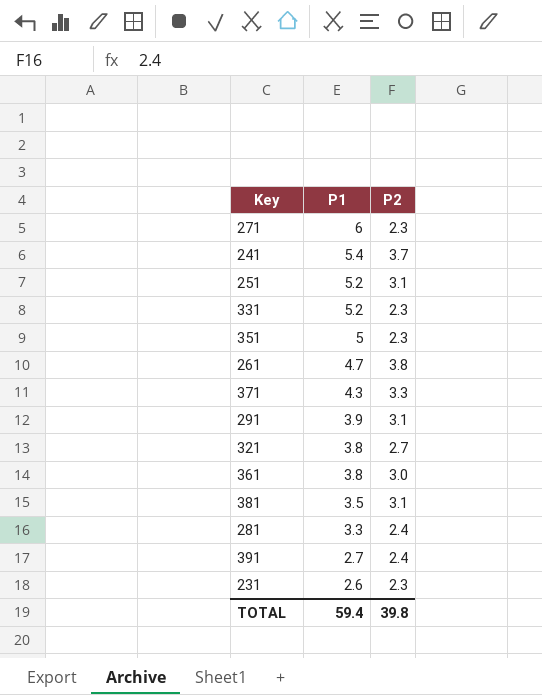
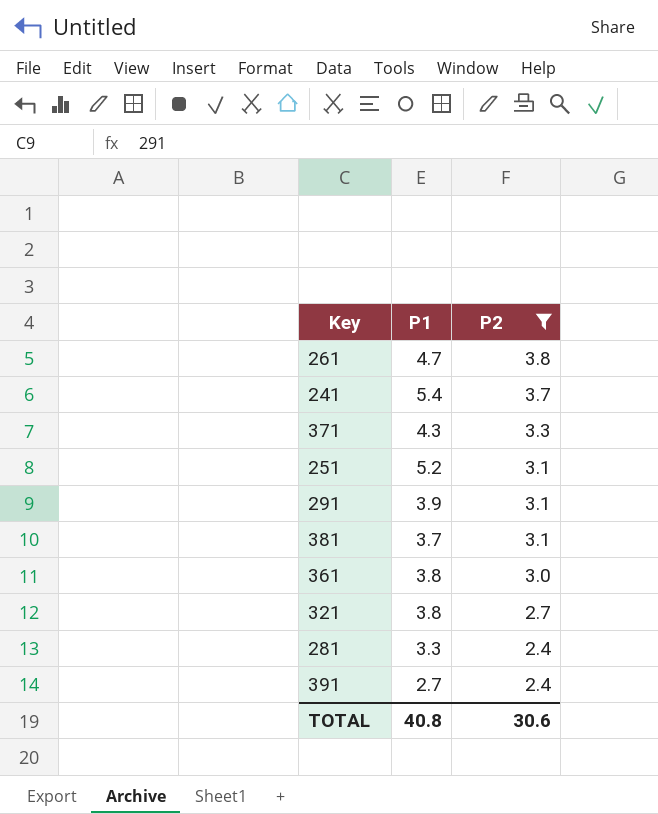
filter: none -> P2 != 2.3
row order: P1 descending -> P2 descending
381 | P1: 3.5 -> 3.7
TOTAL | P1: 59.4 -> 40.8
TOTAL | P2: 39.8 -> 30.6

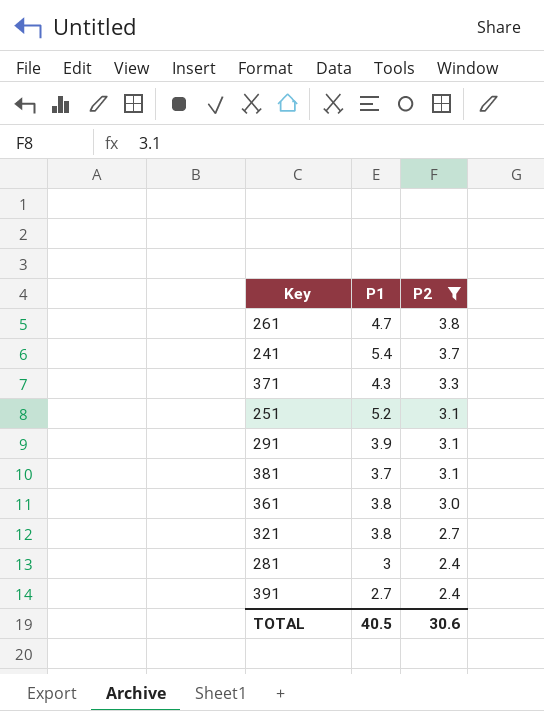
281 | P1: 3.3 -> 3
TOTAL | P1: 40.8 -> 40.5

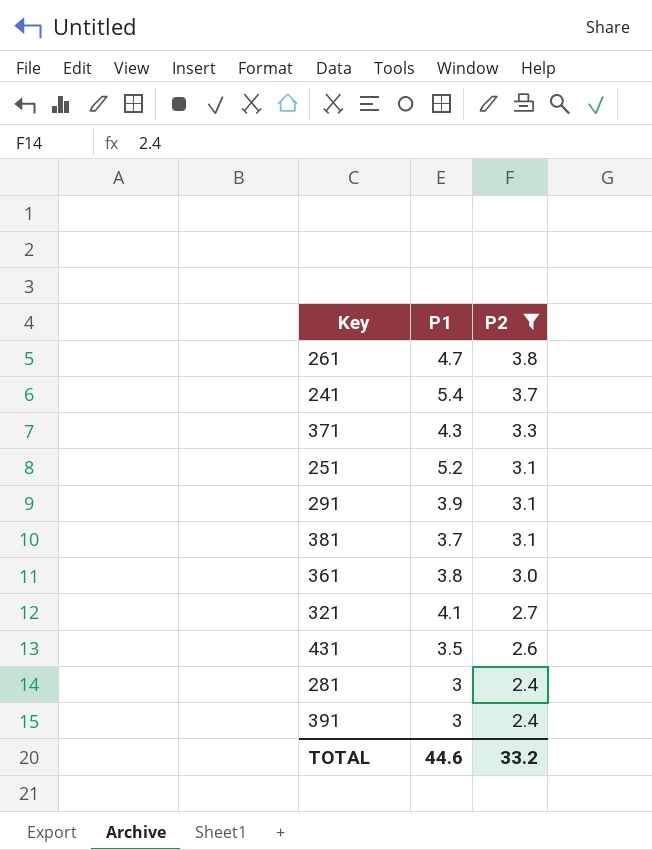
321 | P1: 3.8 -> 4.1
row 431: none -> 3.5 | 2.6
391 | P1: 2.7 -> 3
TOTAL | P1: 40.5 -> 44.6
TOTAL | P2: 30.6 -> 33.2

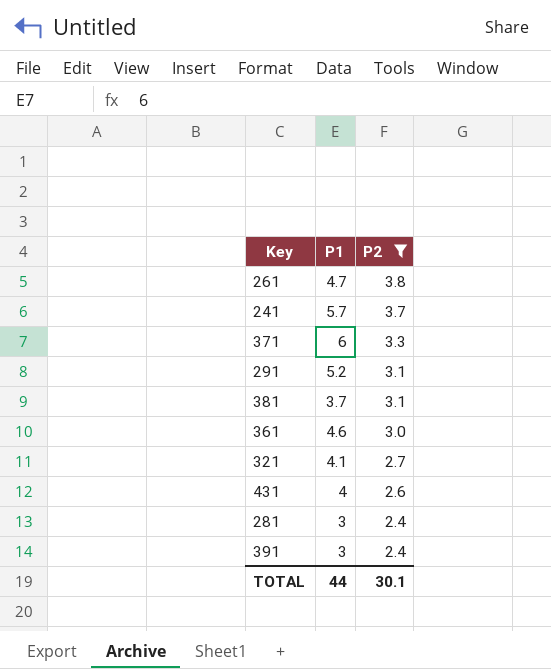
row 251: 5.2 | 3.1 -> none
241 | P1: 5.4 -> 5.7
371 | P1: 4.3 -> 6
291 | P1: 3.9 -> 5.2
361 | P1: 3.8 -> 4.6
431 | P1: 3.5 -> 4
TOTAL | P1: 44.6 -> 44
TOTAL | P2: 33.2 -> 30.1

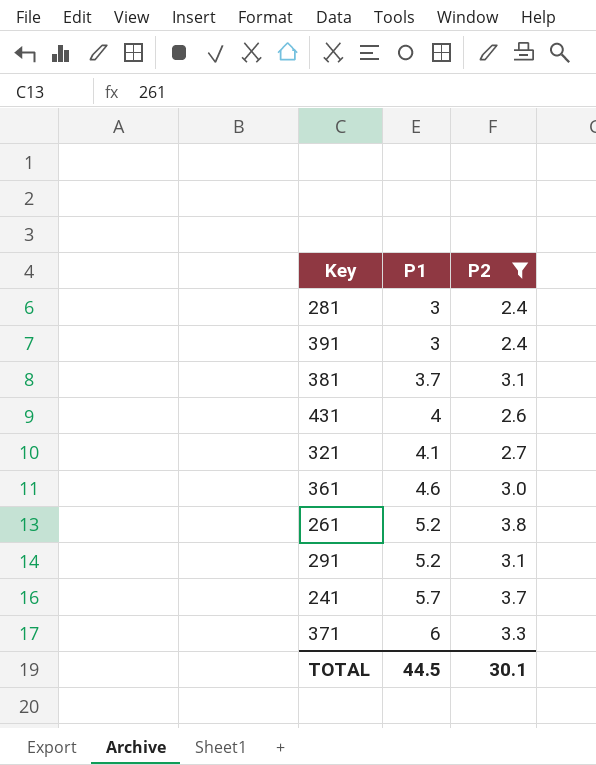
row order: P2 descending -> P1 ascending
261 | P1: 4.7 -> 5.2
TOTAL | P1: 44 -> 44.5

